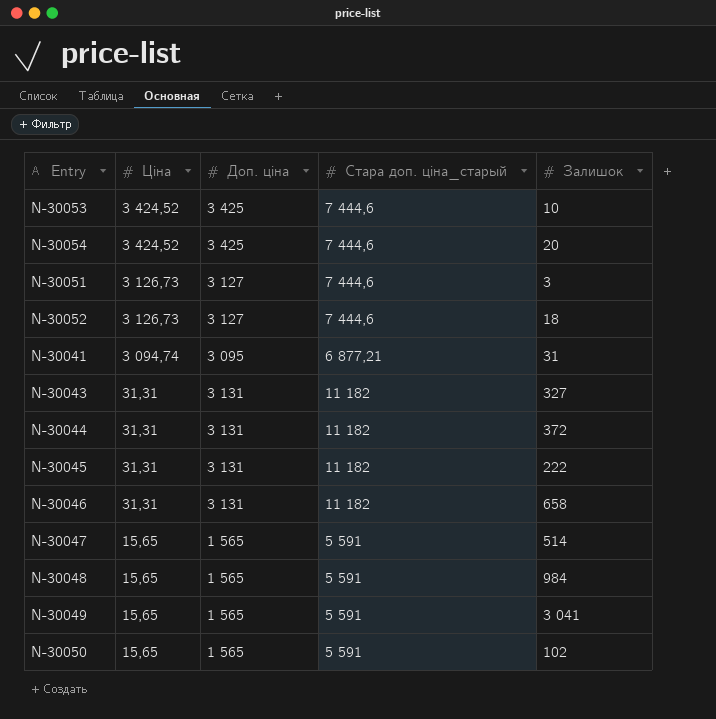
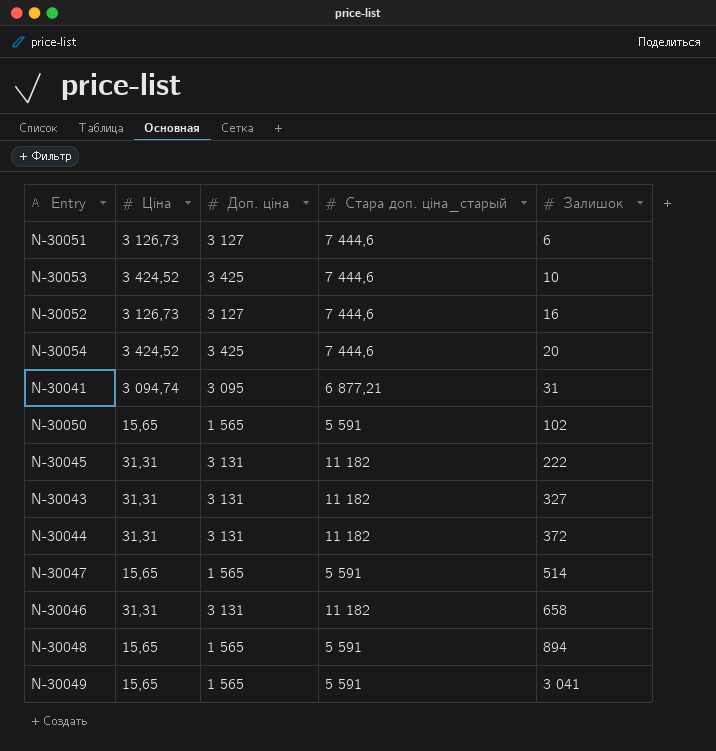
row order: Ціна descending -> Залишок ascending
N-30051 | Залишок: 3 -> 6
N-30052 | Залишок: 18 -> 16
N-30048 | Залишок: 984 -> 894

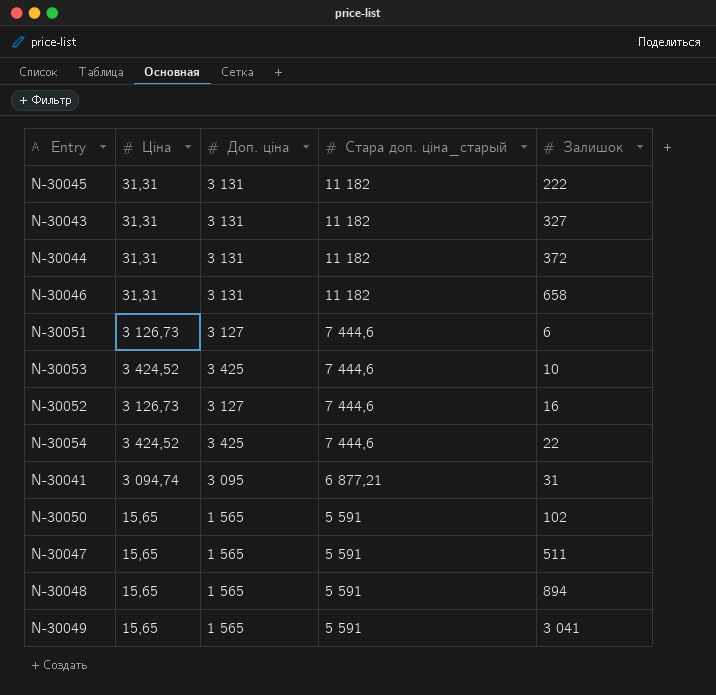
row order: Залишок ascending -> Стара доп. ціна_старый descending
N-30054 | Залишок: 20 -> 22
N-30047 | Залишок: 514 -> 511

